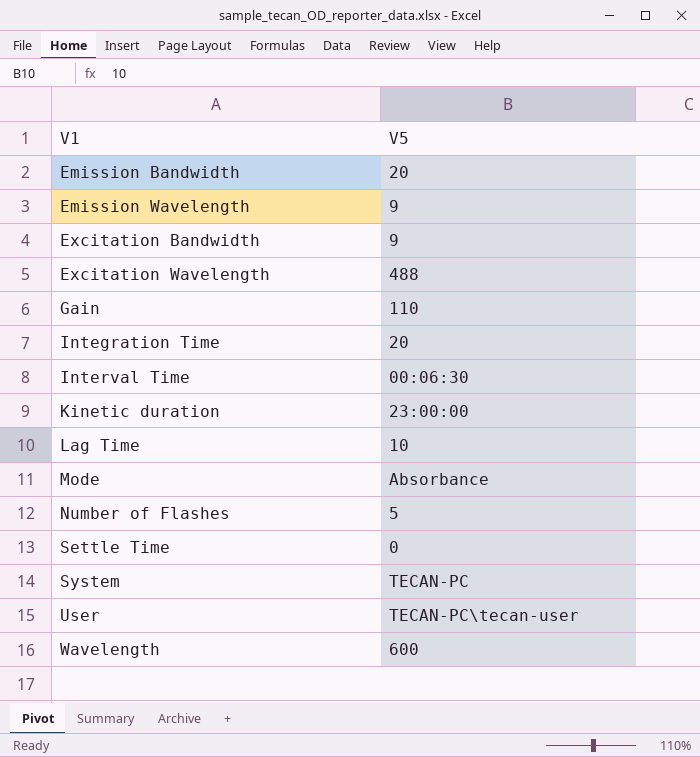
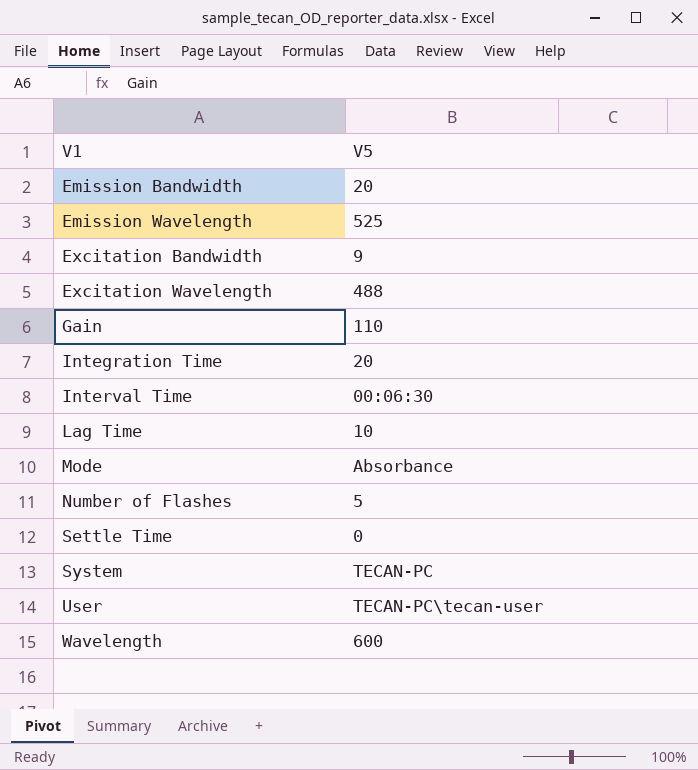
row Kinetic duration: 23:00:00 -> none
Emission Wavelength | V5: 9 -> 525

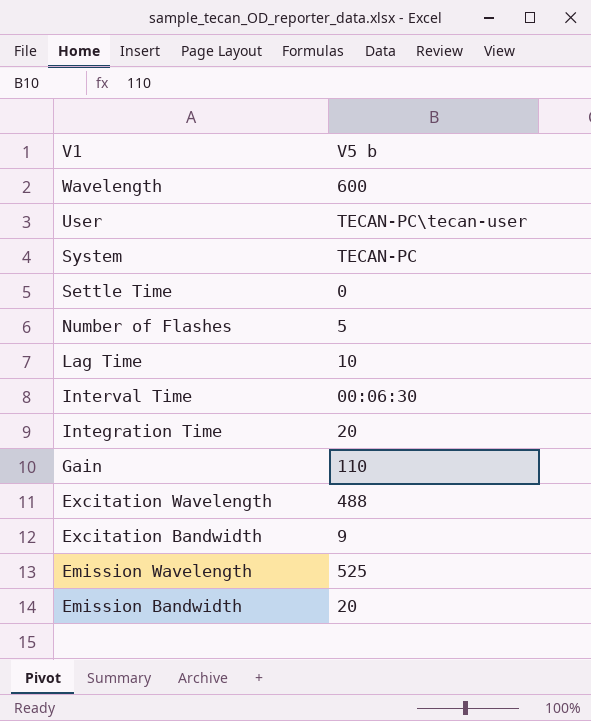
row order: V1 ascending -> V1 descending
column name: V5 -> V5 b
row Mode: Absorbance -> none

